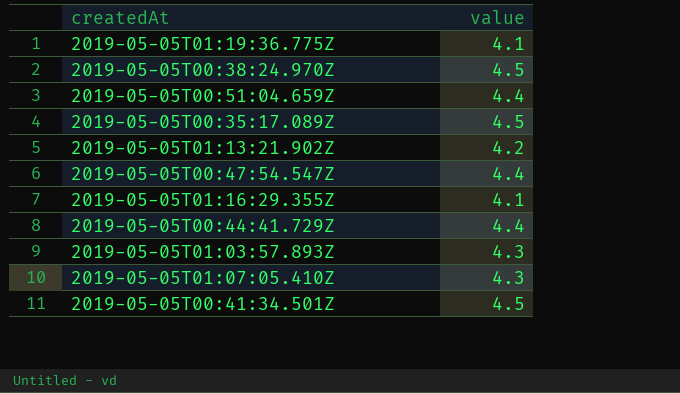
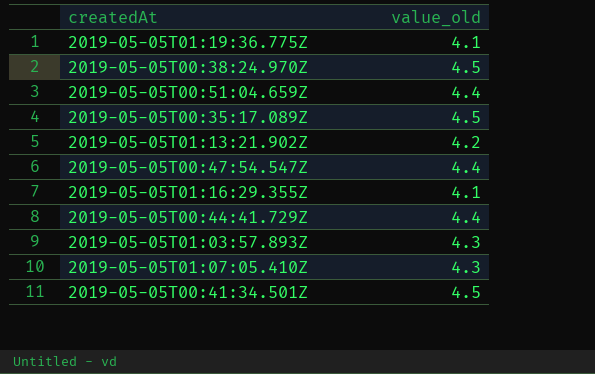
column name: value -> value_old

